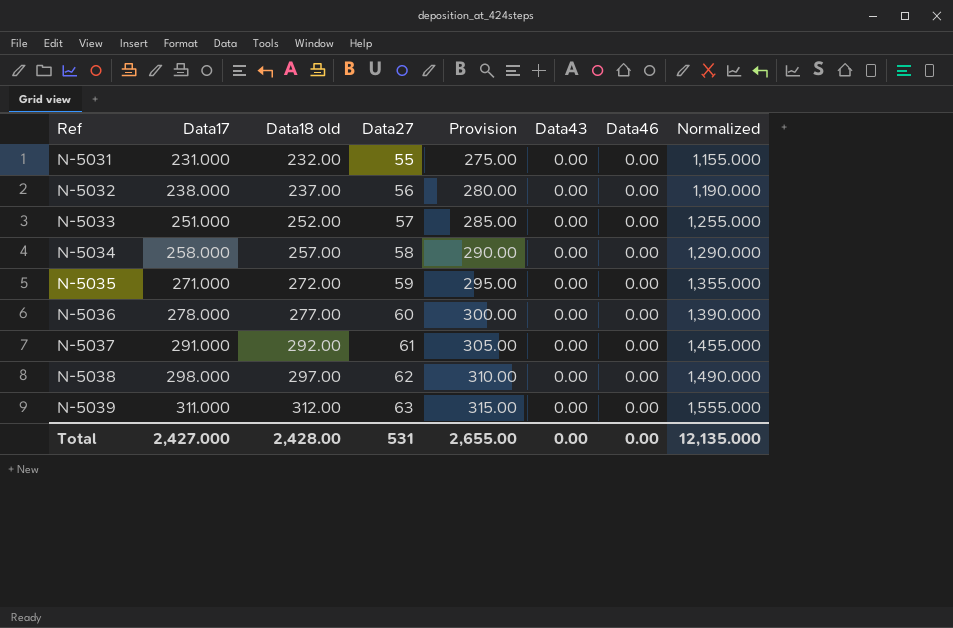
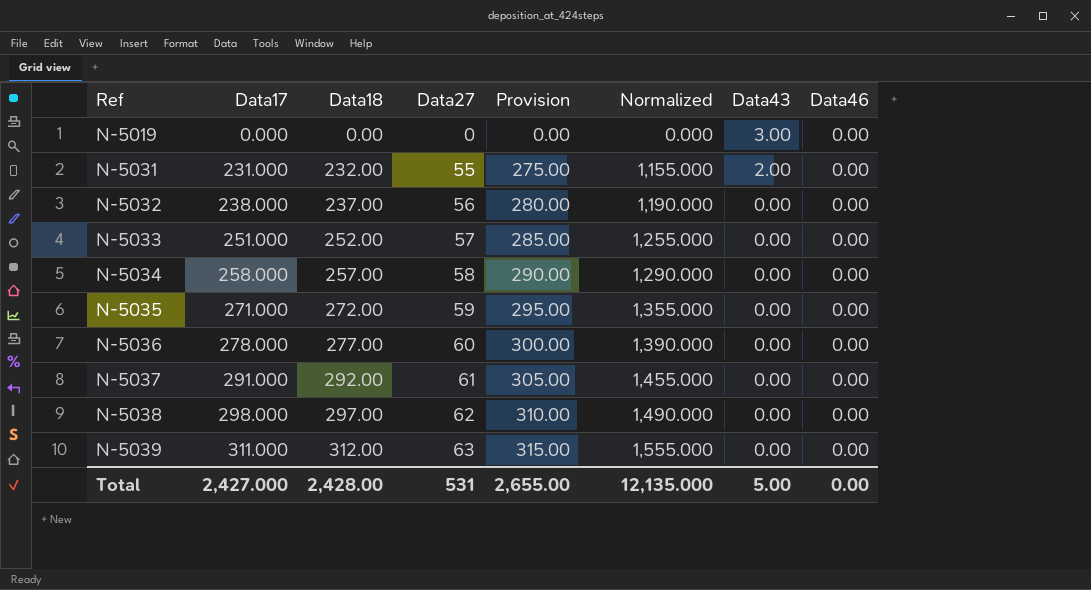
column name: Data18 old -> Data18
column Normalized | position: 8 -> 6
row N-5019: none -> 0.000 | 0.00 | 0 | 0.00 | 0.000 | 3.00 | 0.00
N-5031 | Data43: 0.00 -> 2.00
Total | Data43: 0.00 -> 5.00

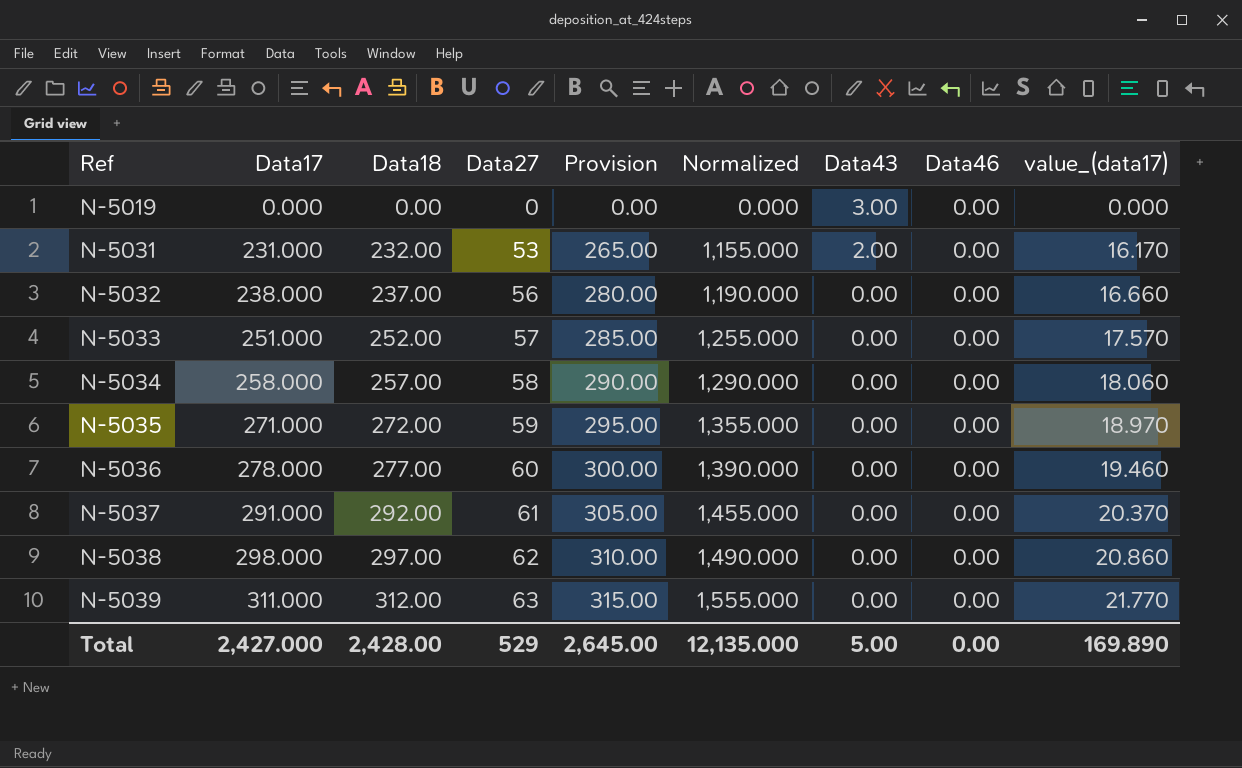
column value_(data17) | formula: none -> [Data17] * 0.07
N-5031 | Data27: 55 -> 53
N-5031 | Provision: 275.00 -> 265.00
Total | Data27: 531 -> 529
Total | Provision: 2,655.00 -> 2,645.00

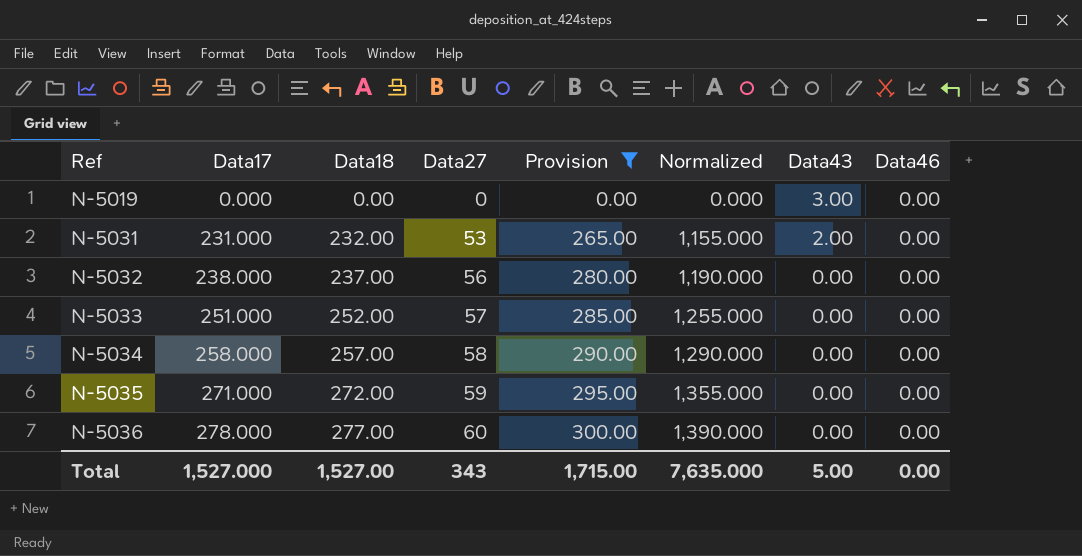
filter: none -> Provision <= 300.00
column value_(data17) | formula: [Data17] * 0.07 -> none
Total | Data17: 2,427.000 -> 1,527.000
Total | Data18: 2,428.00 -> 1,527.00
Total | Data27: 529 -> 343
Total | Provision: 2,645.00 -> 1,715.00
Total | Normalized: 12,135.000 -> 7,635.000

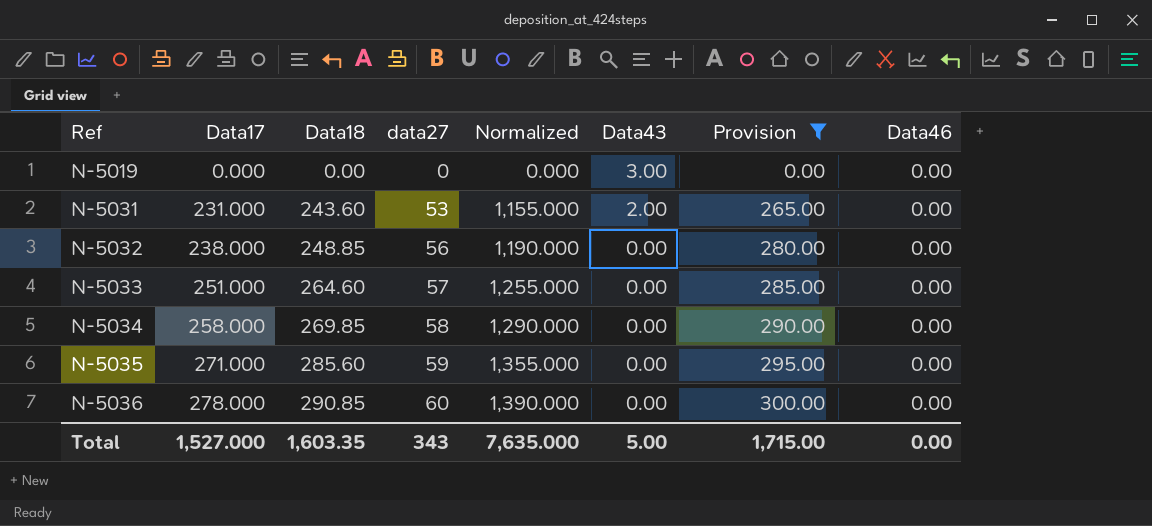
column name: Data27 -> data27
column Provision | position: 5 -> 7
N-5031 | Data18: 232.00 -> 243.60
N-5032 | Data18: 237.00 -> 248.85
N-5033 | Data18: 252.00 -> 264.60
N-5034 | Data18: 257.00 -> 269.85
N-5035 | Data18: 272.00 -> 285.60
N-5036 | Data18: 277.00 -> 290.85
Total | Data18: 1,527.00 -> 1,603.35

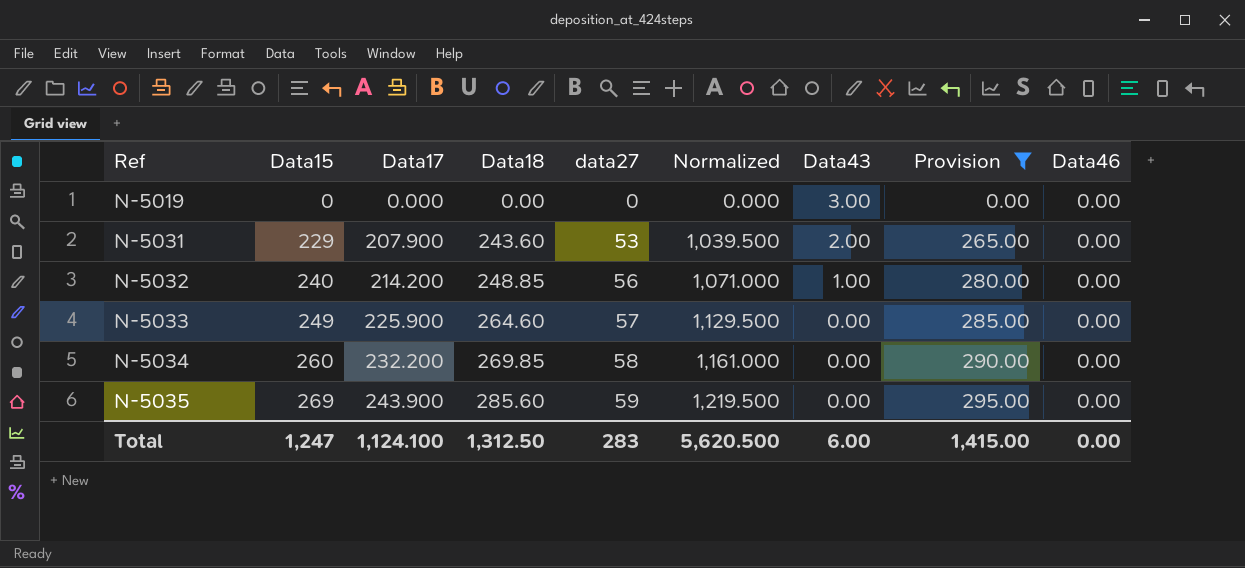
column Data15 | position: none -> 2
row N-5036: 278.000 | 290.85 | 60 | 1,390.000 | 0.00 | 300.00 | 0.00 -> none
N-5031 | Data17: 231.000 -> 207.900
N-5031 | Normalized: 1,155.000 -> 1,039.500
N-5032 | Data17: 238.000 -> 214.200
N-5032 | Normalized: 1,190.000 -> 1,071.000
N-5032 | Data43: 0.00 -> 1.00
N-5033 | Data17: 251.000 -> 225.900
N-5033 | Normalized: 1,255.000 -> 1,129.500
N-5034 | Data17: 258.000 -> 232.200
N-5034 | Normalized: 1,290.000 -> 1,161.000
N-5035 | Data17: 271.000 -> 243.900
N-5035 | Normalized: 1,355.000 -> 1,219.500
Total | Data17: 1,527.000 -> 1,124.100
Total | Data18: 1,603.35 -> 1,312.50
Total | data27: 343 -> 283
Total | Normalized: 7,635.000 -> 5,620.500
Total | Data43: 5.00 -> 6.00
Total | Provision: 1,715.00 -> 1,415.00

